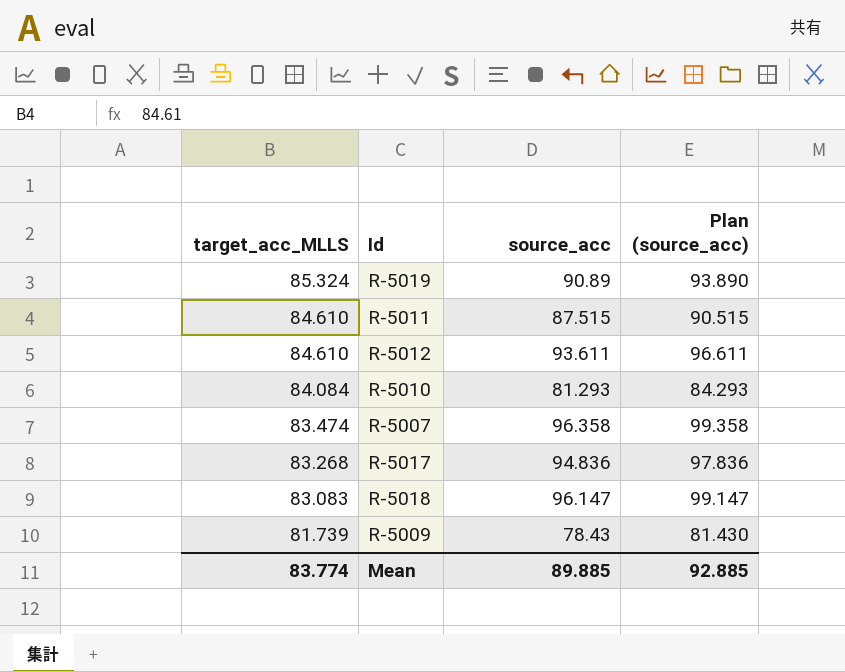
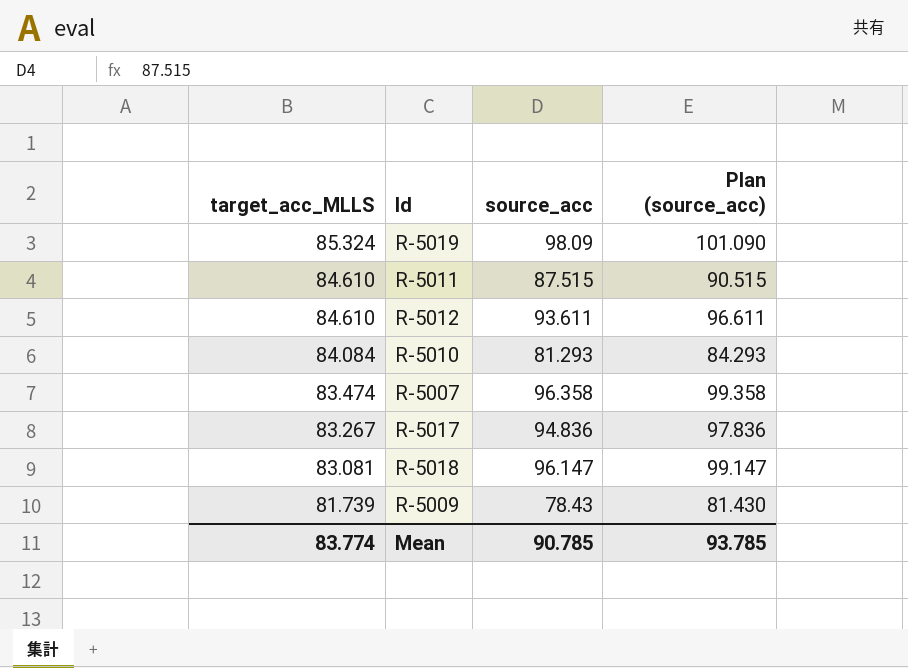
R-5019 | source_acc: 90.89 -> 98.09
R-5019 | Plan (source_acc): 93.890 -> 101.090
R-5017 | target_acc_MLLS: 83.268 -> 83.267
R-5018 | target_acc_MLLS: 83.083 -> 83.081
Mean | source_acc: 89.885 -> 90.785
Mean | Plan (source_acc): 92.885 -> 93.785

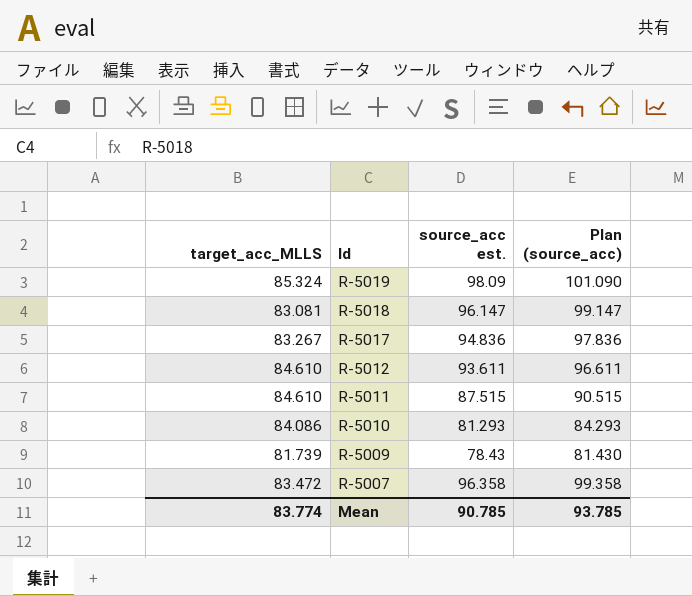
row order: target_acc_MLLS descending -> Id descending
column name: source_acc -> source_acc est.
R-5010 | target_acc_MLLS: 84.084 -> 84.086
R-5007 | target_acc_MLLS: 83.474 -> 83.472

